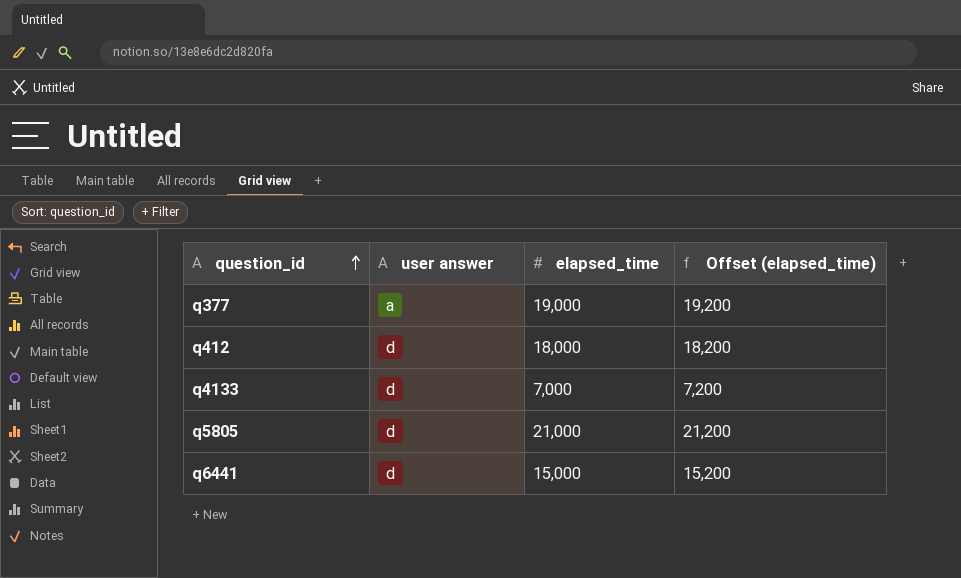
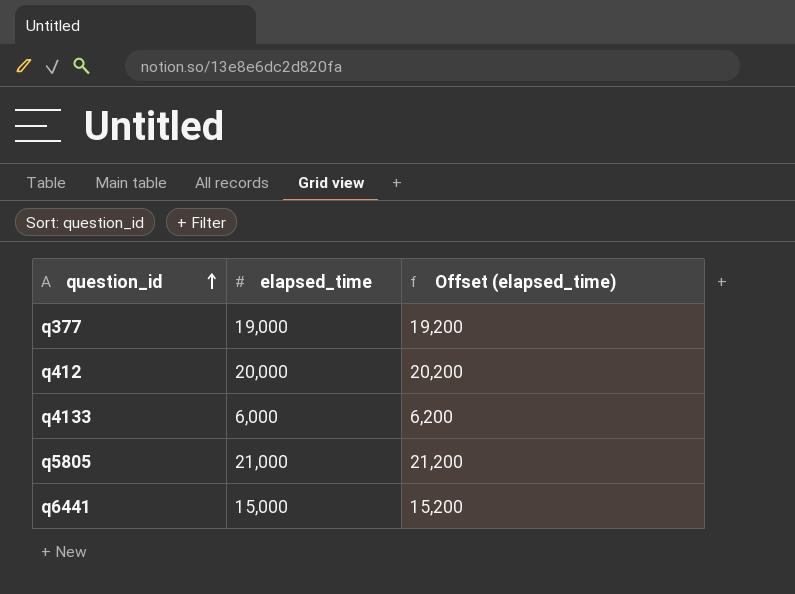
column user answer | position: 2 -> none
q412 | elapsed_time: 18,000 -> 20,000
q412 | Offset (elapsed_time): 18,200 -> 20,200
q4133 | elapsed_time: 7,000 -> 6,000
q4133 | Offset (elapsed_time): 7,200 -> 6,200

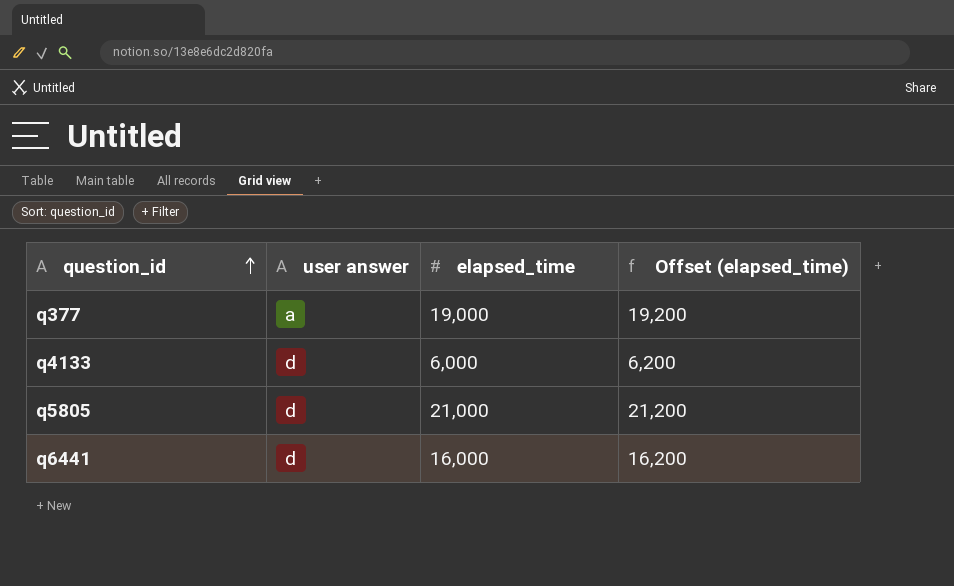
column user answer | position: none -> 2
row q412: 20,000 | 20,200 -> none
q6441 | elapsed_time: 15,000 -> 16,000
q6441 | Offset (elapsed_time): 15,200 -> 16,200

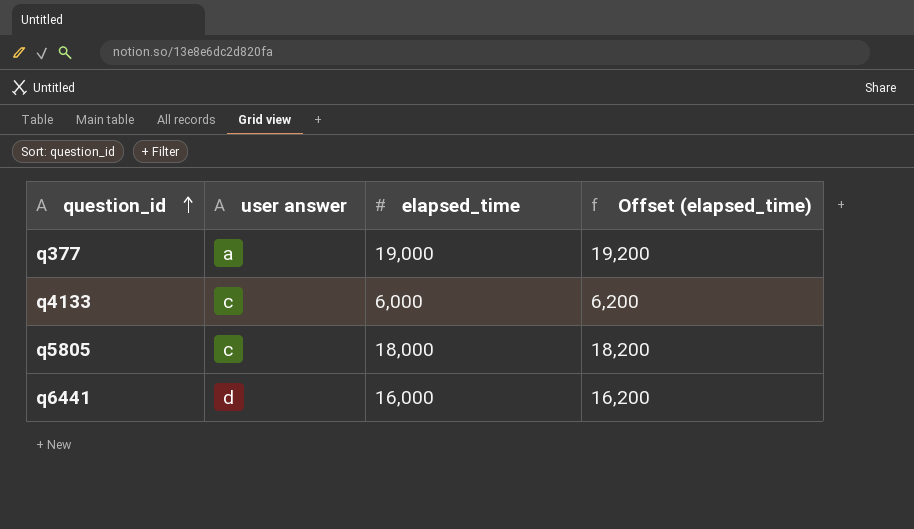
q4133 | user answer: d -> c
q5805 | user answer: d -> c
q5805 | elapsed_time: 21,000 -> 18,000
q5805 | Offset (elapsed_time): 21,200 -> 18,200

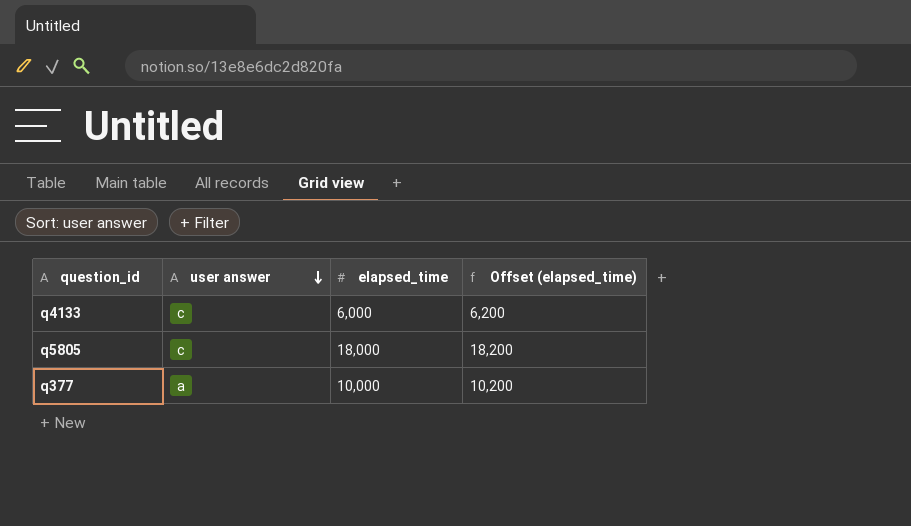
row order: question_id ascending -> user answer descending
row q6441: d | 16,000 | 16,200 -> none
q377 | elapsed_time: 19,000 -> 10,000
q377 | Offset (elapsed_time): 19,200 -> 10,200

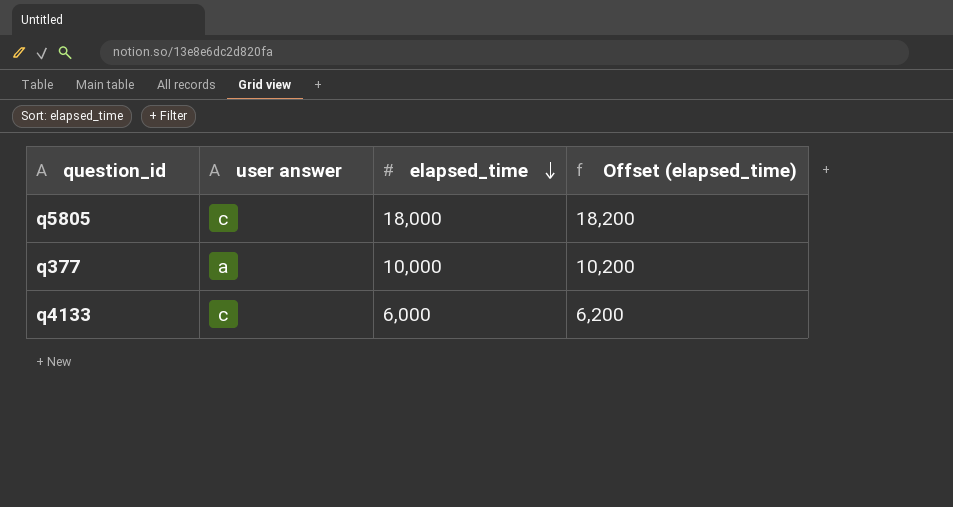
row order: user answer descending -> elapsed_time descending

